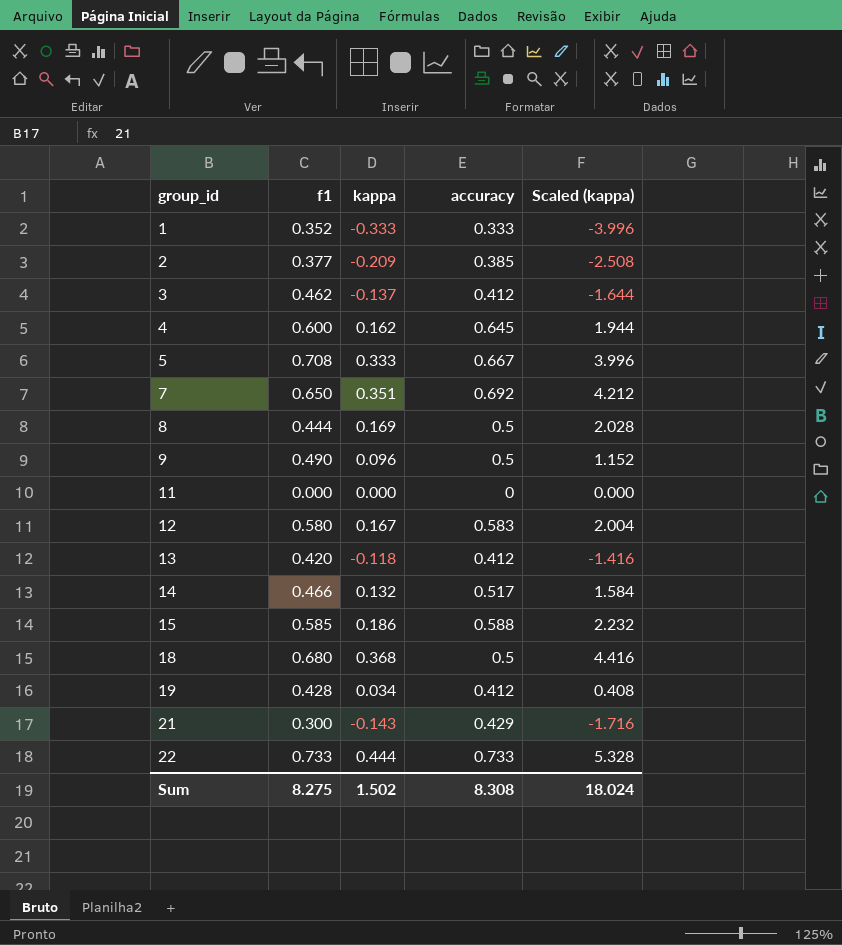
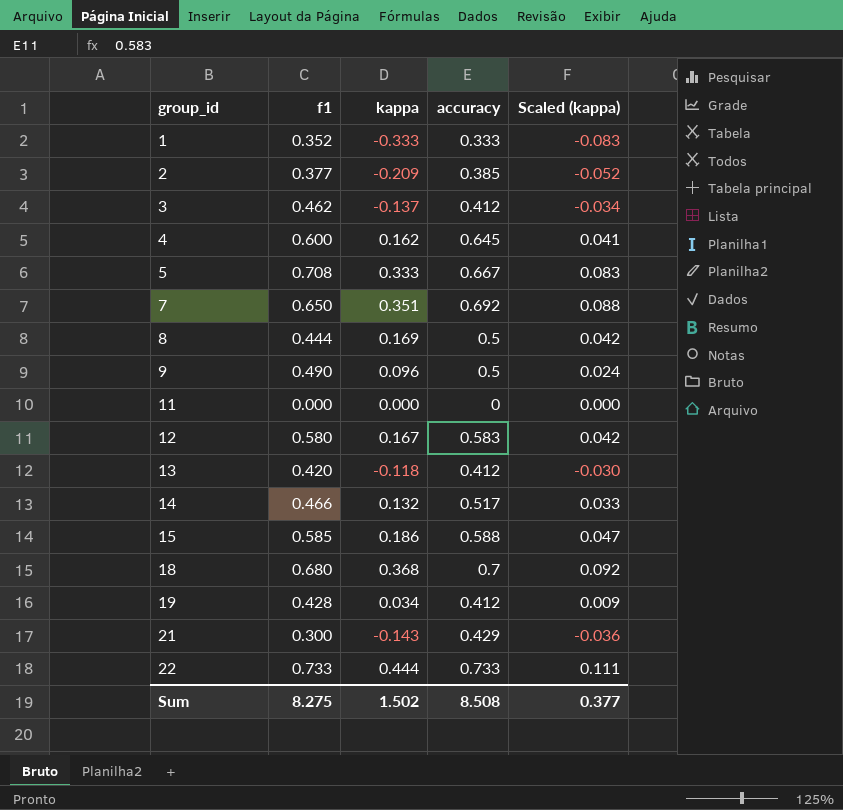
column Scaled (kappa) | formula: [kappa] * 12 -> [kappa] * 0.25
18 | accuracy: 0.5 -> 0.7
Sum | accuracy: 8.308 -> 8.508
Sum | Scaled (kappa): 18.024 -> 0.377

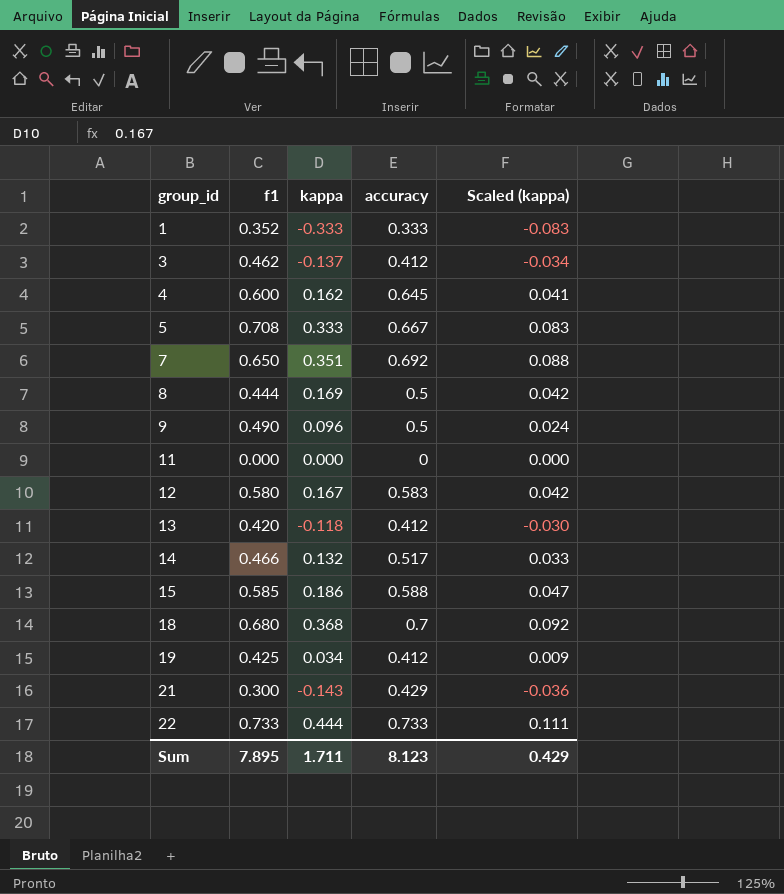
row 2: 0.377 | -0.209 | 0.385 | -0.052 -> none
19 | f1: 0.428 -> 0.425
Sum | f1: 8.275 -> 7.895
Sum | kappa: 1.502 -> 1.711
Sum | accuracy: 8.508 -> 8.123
Sum | Scaled (kappa): 0.377 -> 0.429

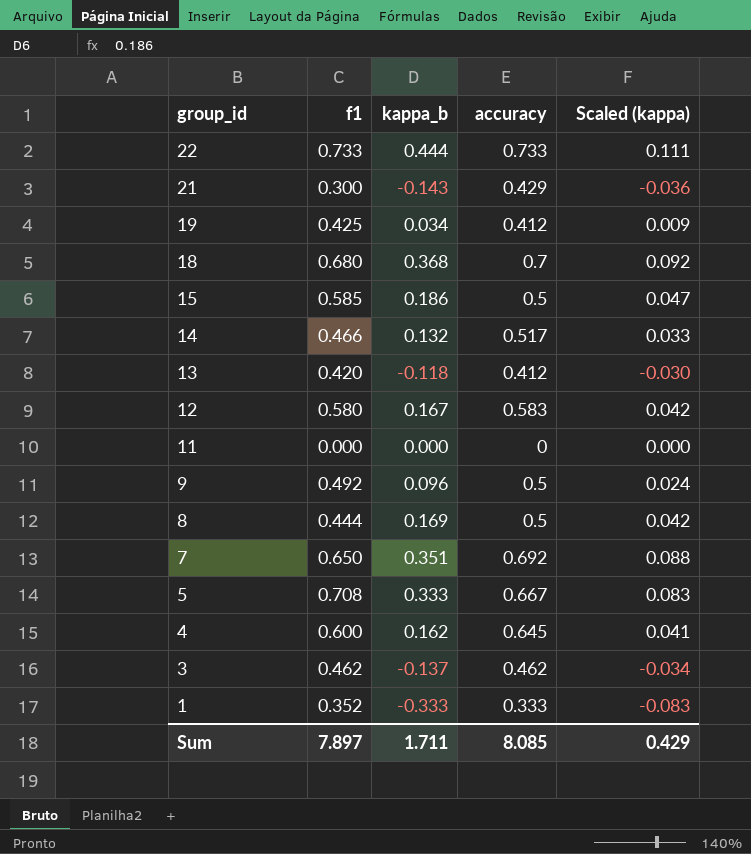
row order: group_id ascending -> group_id descending
column name: kappa -> kappa_b
15 | accuracy: 0.588 -> 0.5
9 | f1: 0.490 -> 0.492
3 | accuracy: 0.412 -> 0.462
Sum | f1: 7.895 -> 7.897
Sum | accuracy: 8.123 -> 8.085

